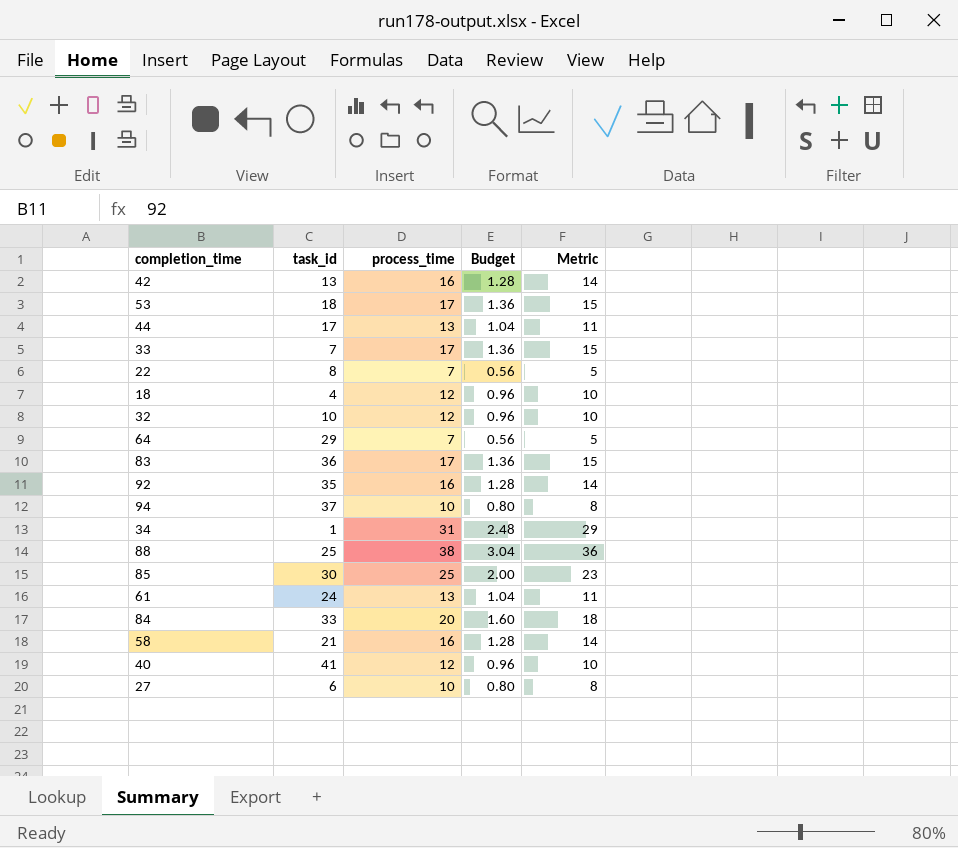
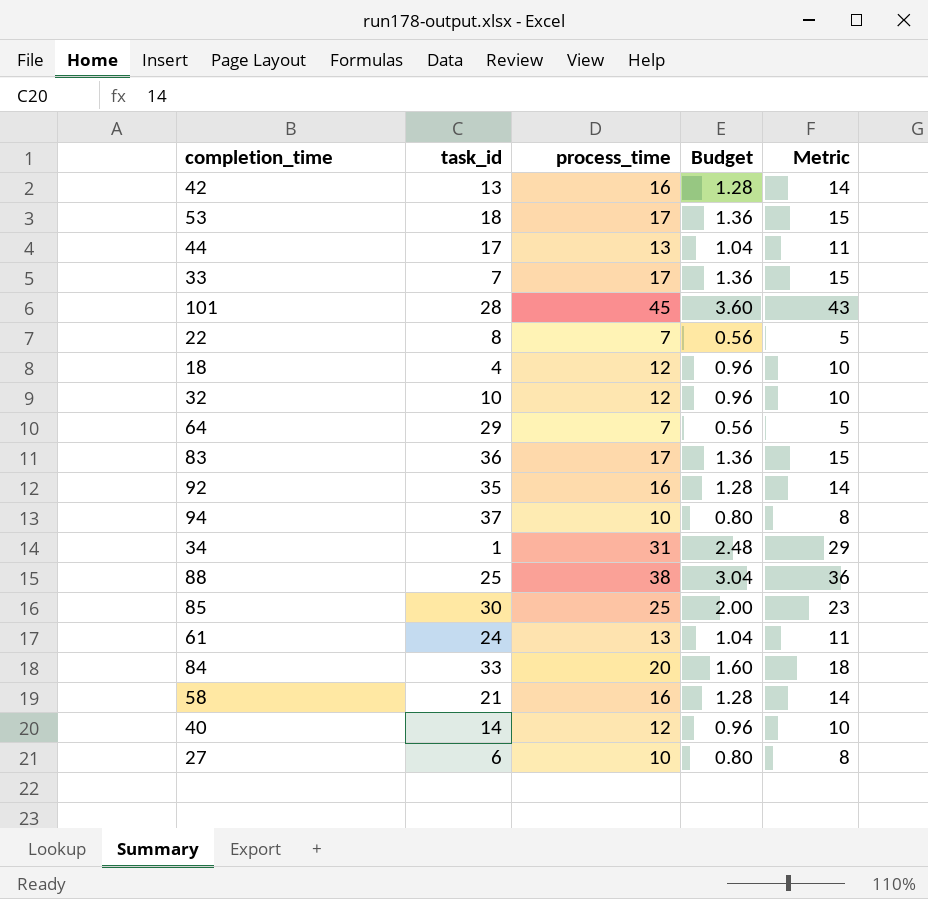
row 101: none -> 28 | 45 | 3.60 | 43
40 | task_id: 41 -> 14

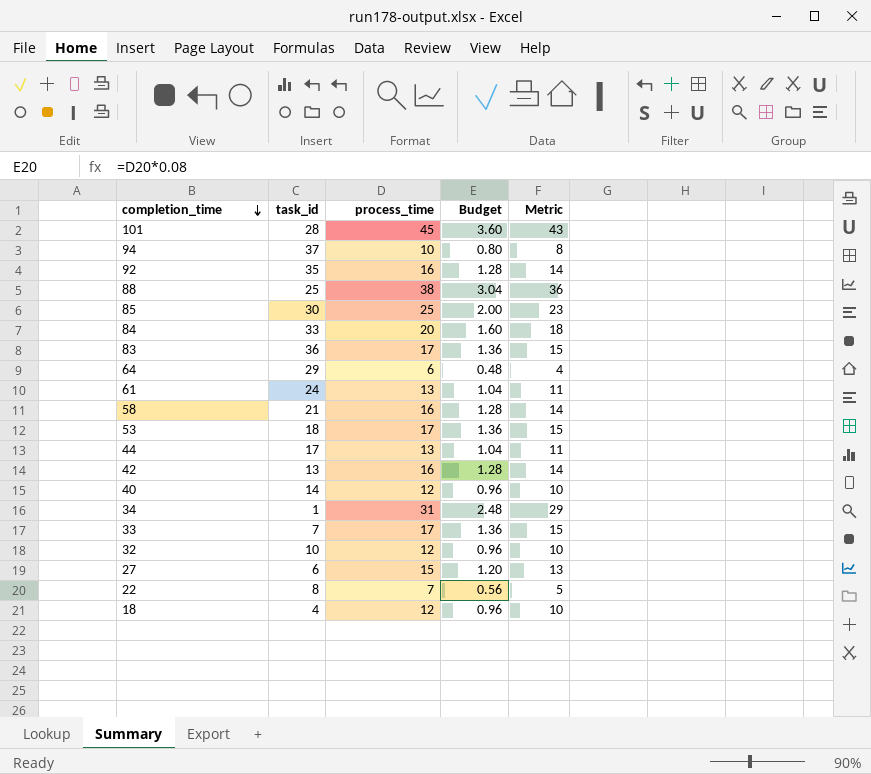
row order: none -> completion_time descending
64 | process_time: 7 -> 6
64 | Budget: 0.56 -> 0.48
64 | Metric: 5 -> 4
27 | process_time: 10 -> 15
27 | Budget: 0.80 -> 1.20
27 | Metric: 8 -> 13

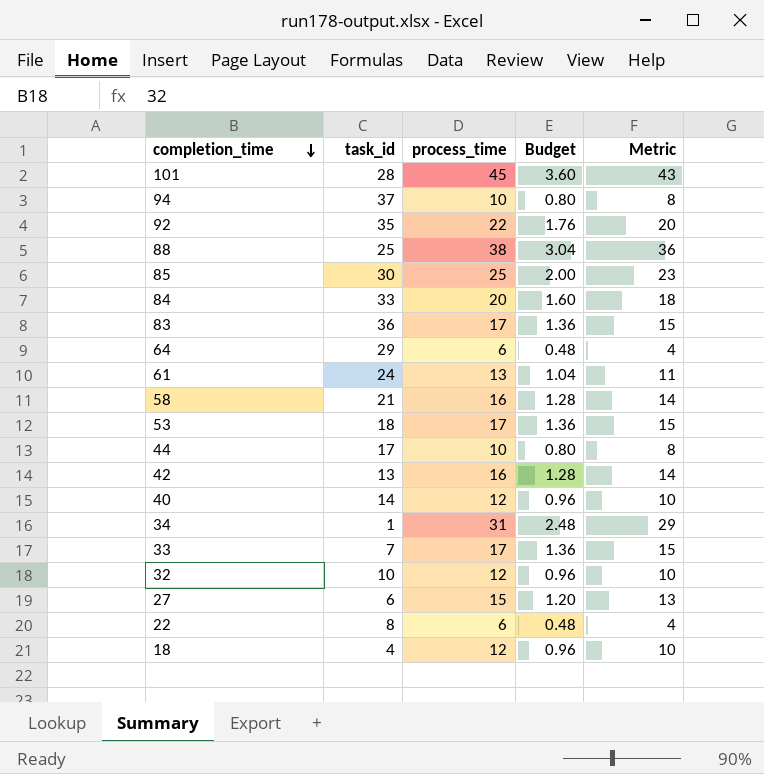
92 | process_time: 16 -> 22
92 | Budget: 1.28 -> 1.76
92 | Metric: 14 -> 20
44 | process_time: 13 -> 10
44 | Budget: 1.04 -> 0.80
44 | Metric: 11 -> 8
22 | process_time: 7 -> 6
22 | Budget: 0.56 -> 0.48
22 | Metric: 5 -> 4

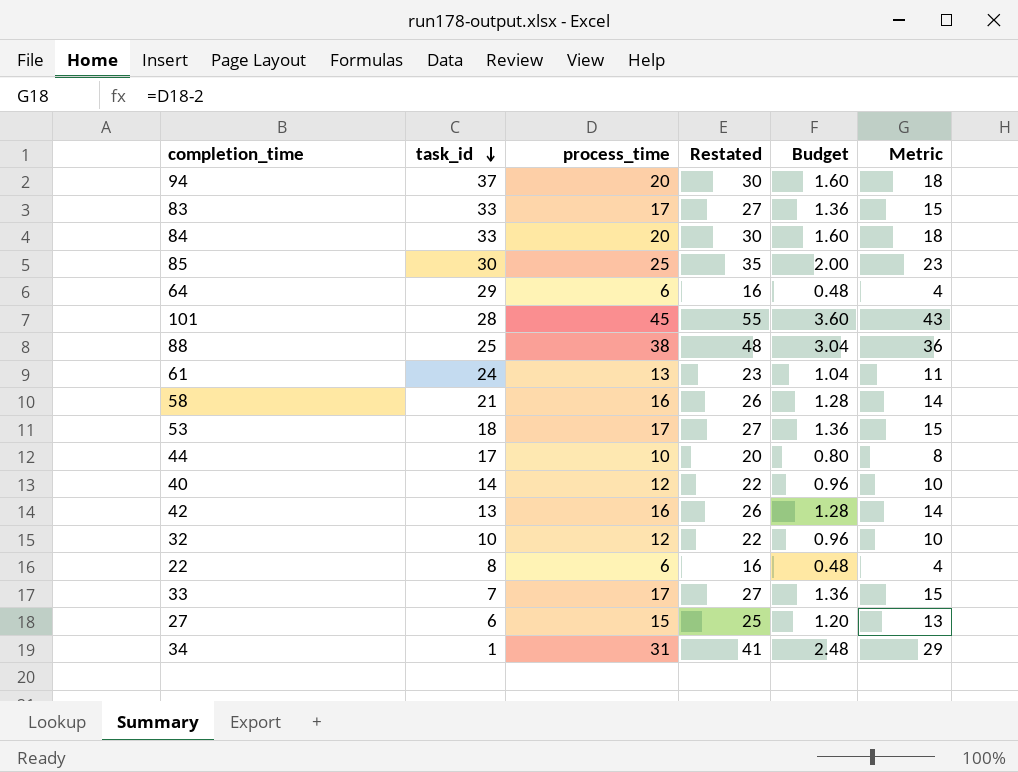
row order: completion_time descending -> task_id descending
column Restated | formula: none -> [process_time] + 10
row 92: 35 | 22 | 1.76 | 20 -> none
row 18: 4 | 12 | 0.96 | 10 -> none
94 | process_time: 10 -> 20
94 | Budget: 0.80 -> 1.60
94 | Metric: 8 -> 18
83 | task_id: 36 -> 33

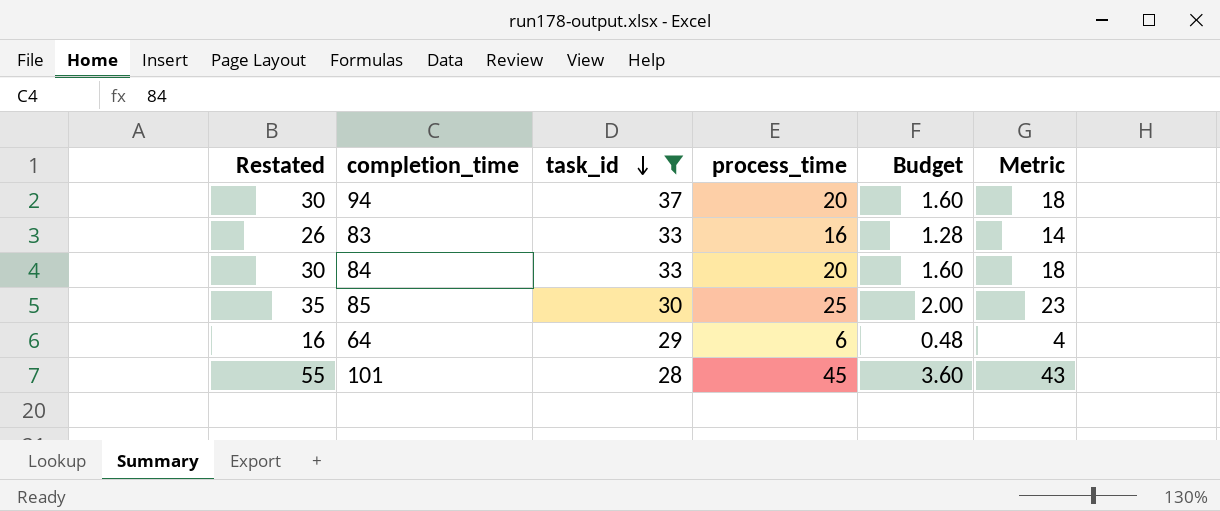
filter: none -> task_id >= 28
column Restated | position: 4 -> 1
83 | Restated: 27 -> 26
83 | process_time: 17 -> 16
83 | Budget: 1.36 -> 1.28
83 | Metric: 15 -> 14

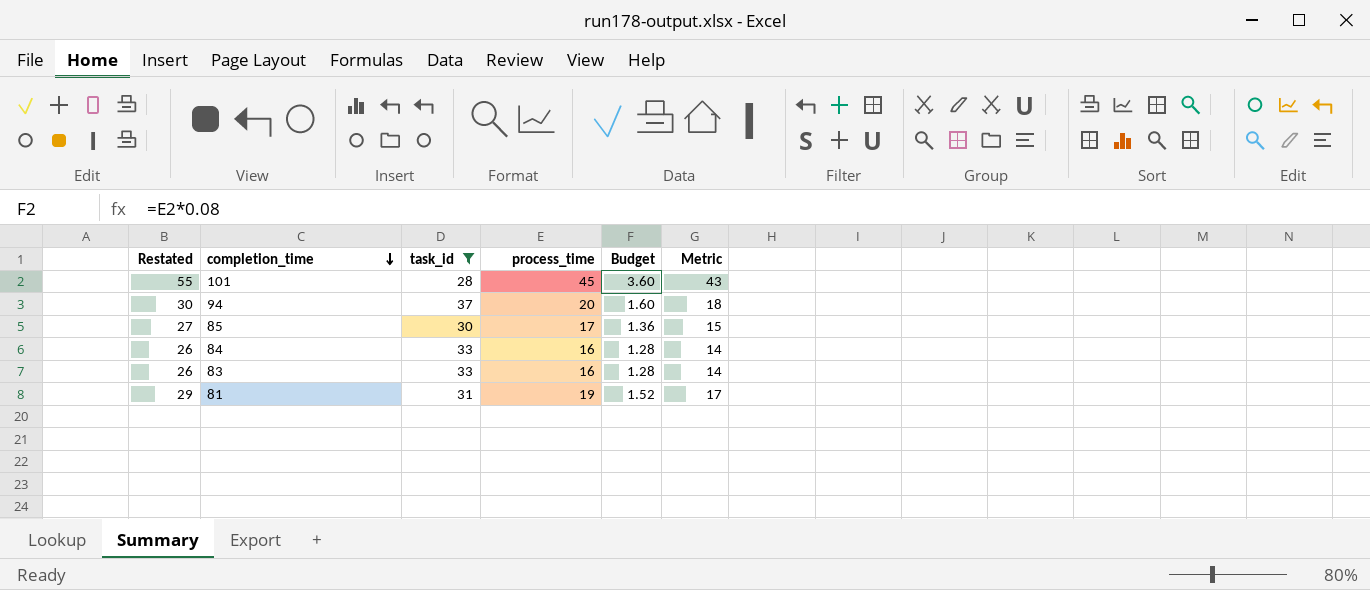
row order: task_id descending -> completion_time descending
row 64: 16 | 29 | 6 | 0.48 | 4 -> none
85 | Restated: 35 -> 27
85 | process_time: 25 -> 17
85 | Budget: 2.00 -> 1.36
85 | Metric: 23 -> 15
84 | Restated: 30 -> 26
84 | process_time: 20 -> 16
84 | Budget: 1.60 -> 1.28
84 | Metric: 18 -> 14
row 81: none -> 29 | 31 | 19 | 1.52 | 17

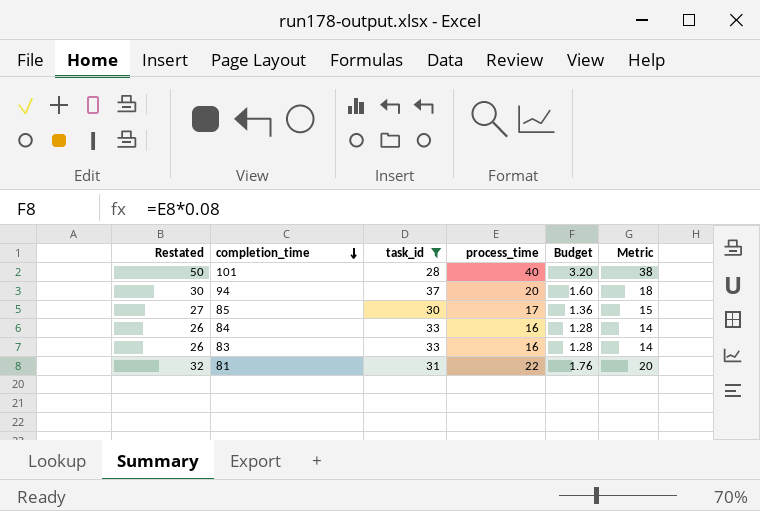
101 | Restated: 55 -> 50
101 | process_time: 45 -> 40
101 | Budget: 3.60 -> 3.20
101 | Metric: 43 -> 38
81 | Restated: 29 -> 32
81 | process_time: 19 -> 22
81 | Budget: 1.52 -> 1.76
81 | Metric: 17 -> 20

